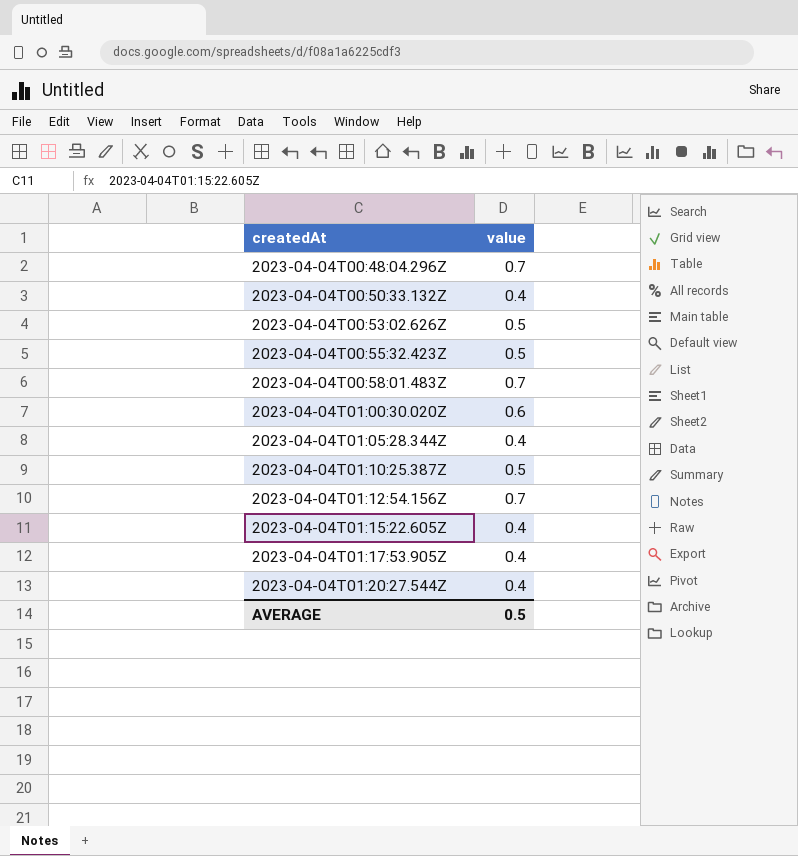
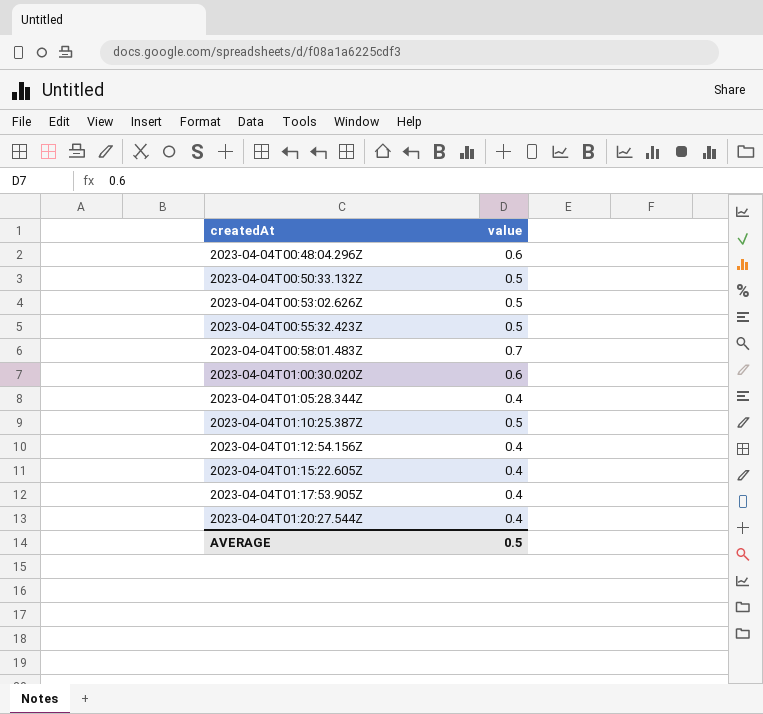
2023-04-04T00:48:04.296Z | value: 0.7 -> 0.6
2023-04-04T00:50:33.132Z | value: 0.4 -> 0.5
2023-04-04T01:12:54.156Z | value: 0.7 -> 0.4

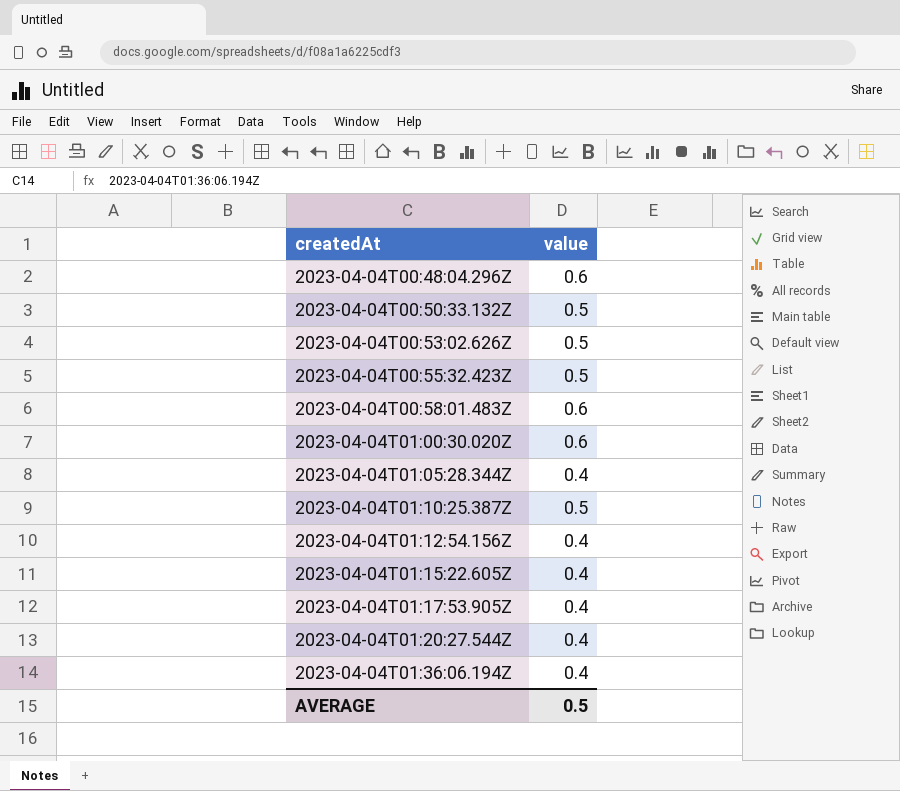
2023-04-04T00:58:01.483Z | value: 0.7 -> 0.6
row 2023-04-04T01:36:06.194Z: none -> 0.4

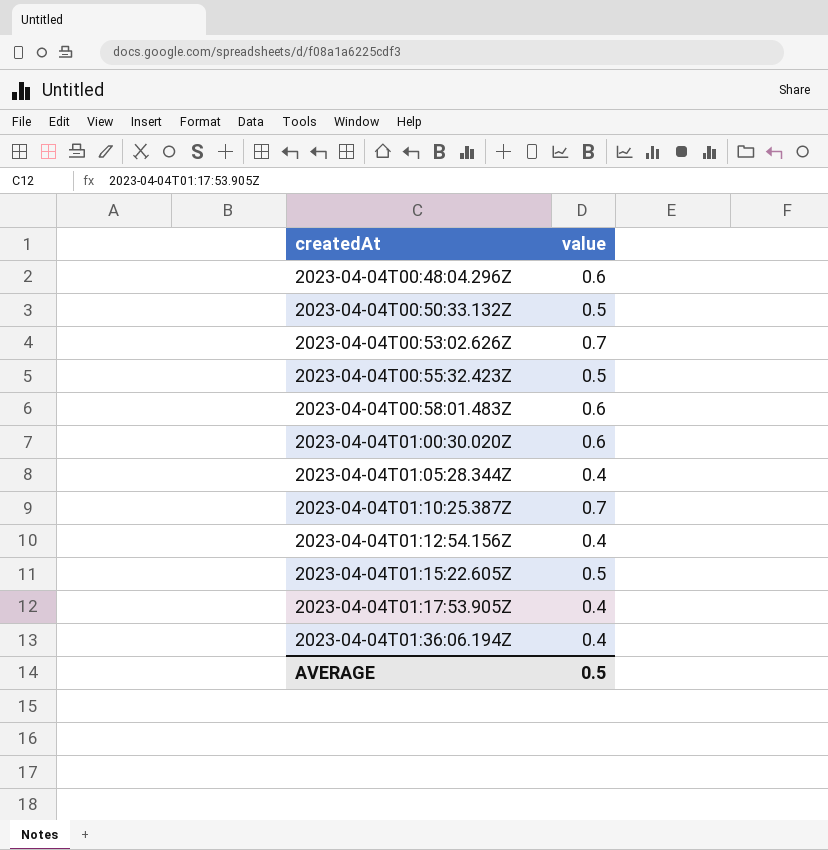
row 2023-04-04T01:20:27.544Z: 0.4 -> none
2023-04-04T00:53:02.626Z | value: 0.5 -> 0.7
2023-04-04T01:10:25.387Z | value: 0.5 -> 0.7
2023-04-04T01:15:22.605Z | value: 0.4 -> 0.5

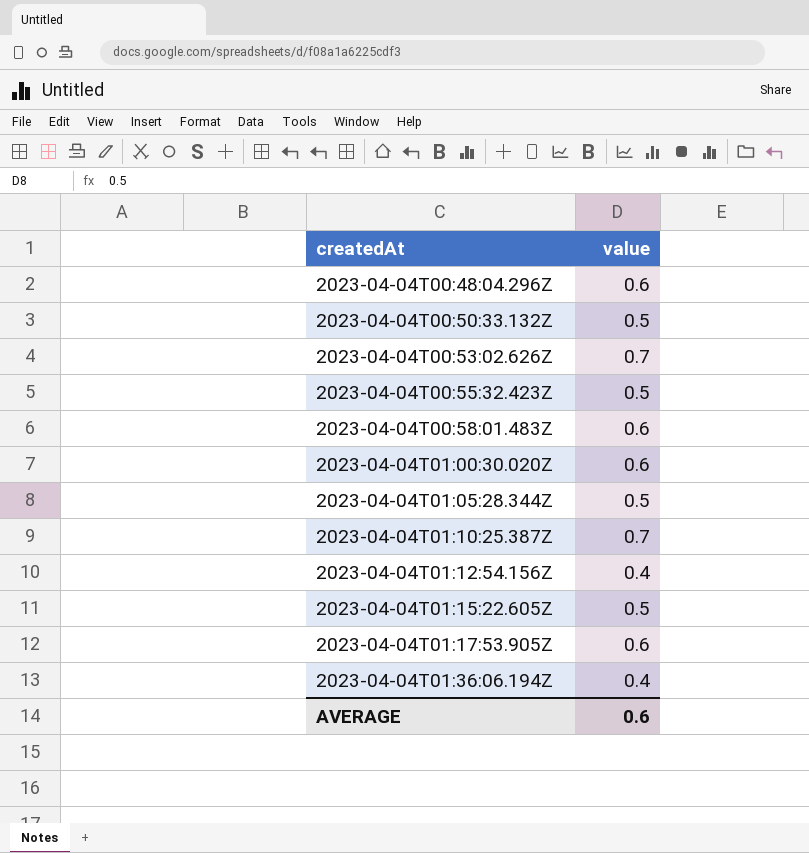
2023-04-04T01:05:28.344Z | value: 0.4 -> 0.5
2023-04-04T01:17:53.905Z | value: 0.4 -> 0.6
AVERAGE | value: 0.5 -> 0.6

